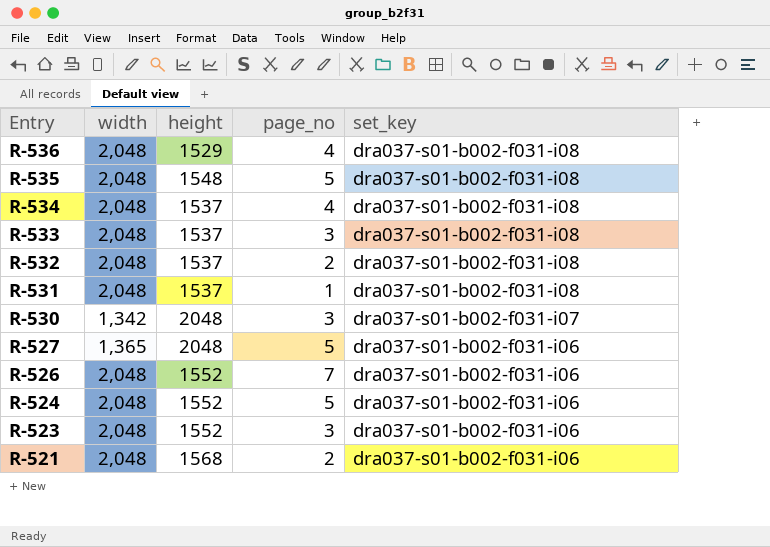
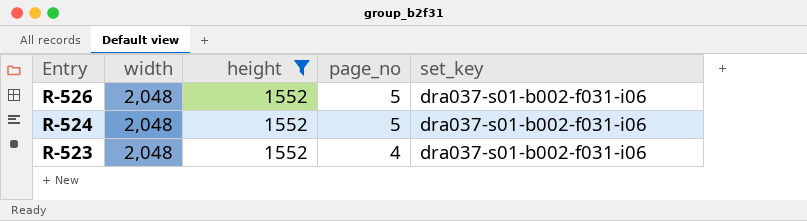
filter: none -> height = 1552
R-526 | page_no: 7 -> 5
R-523 | page_no: 3 -> 4

